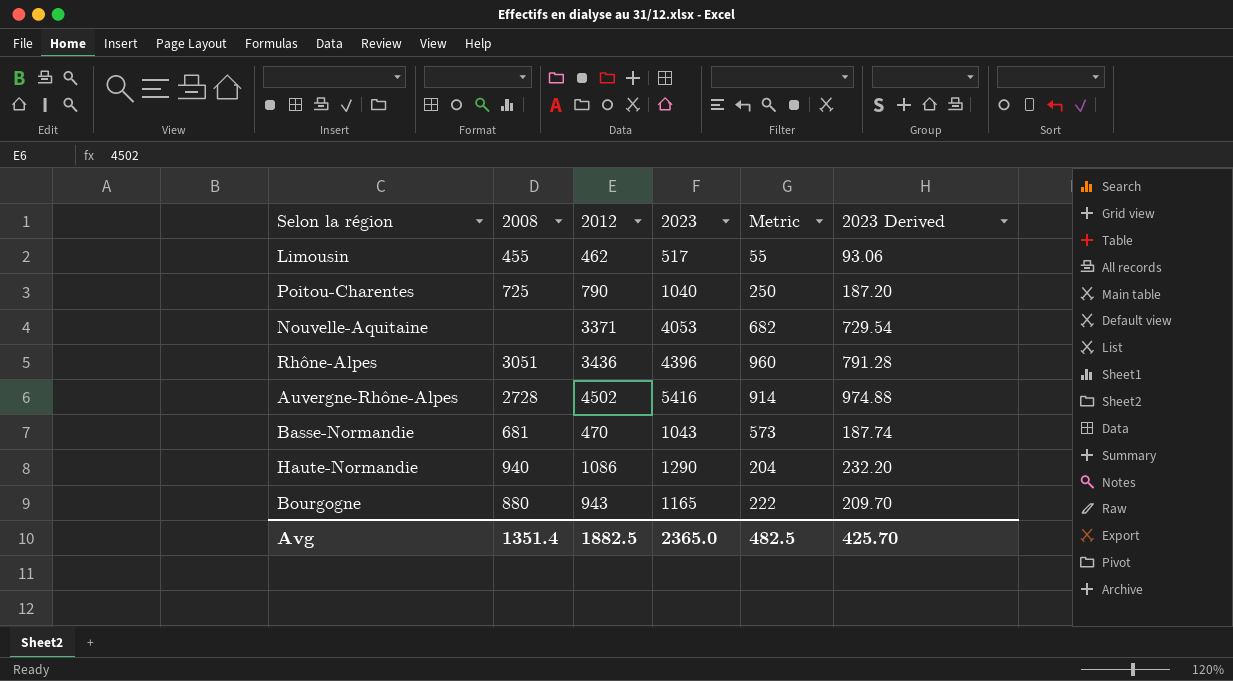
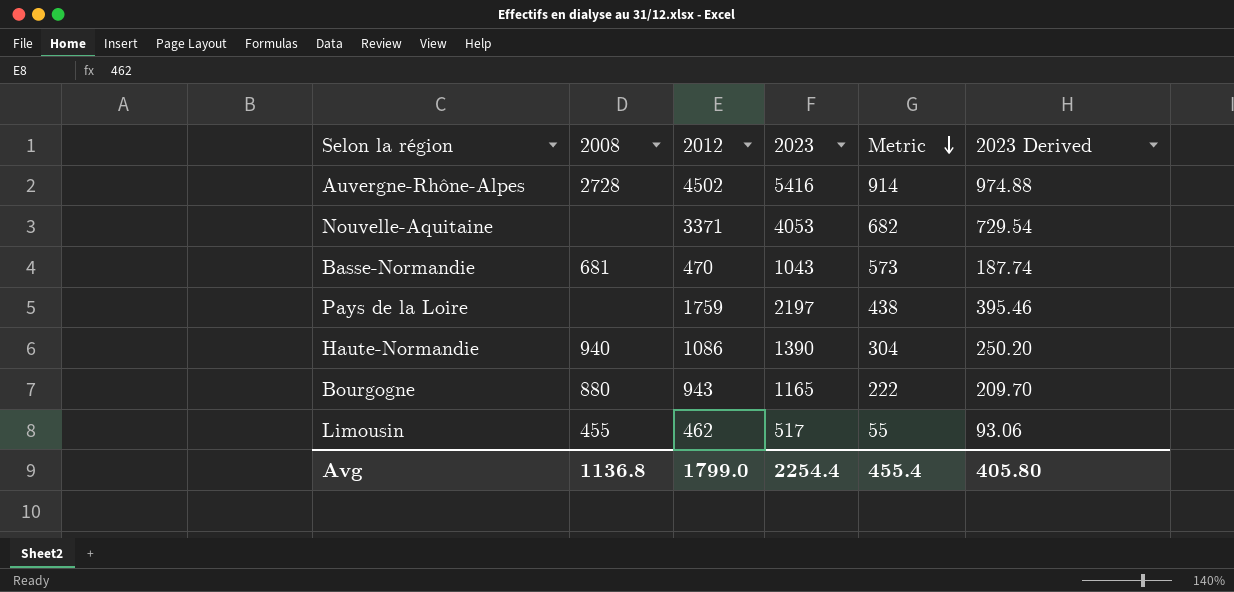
row order: none -> Metric descending
row Poitou-Charentes: 725 | 790 | 1040 | 250 | 187.20 -> none
row Rhône-Alpes: 3051 | 3436 | 4396 | 960 | 791.28 -> none
row Pays de la Loire: none -> none | 1759 | 2197 | 438 | 395.46
Haute-Normandie | 2023: 1290 -> 1390
Haute-Normandie | Metric: 204 -> 304
Haute-Normandie | 2023 Derived: 232.20 -> 250.20
Avg | 2008: 1351.4 -> 1136.8
Avg | 2012: 1882.5 -> 1799.0
Avg | 2023: 2365.0 -> 2254.4
Avg | Metric: 482.5 -> 455.4
Avg | 2023 Derived: 425.70 -> 405.80

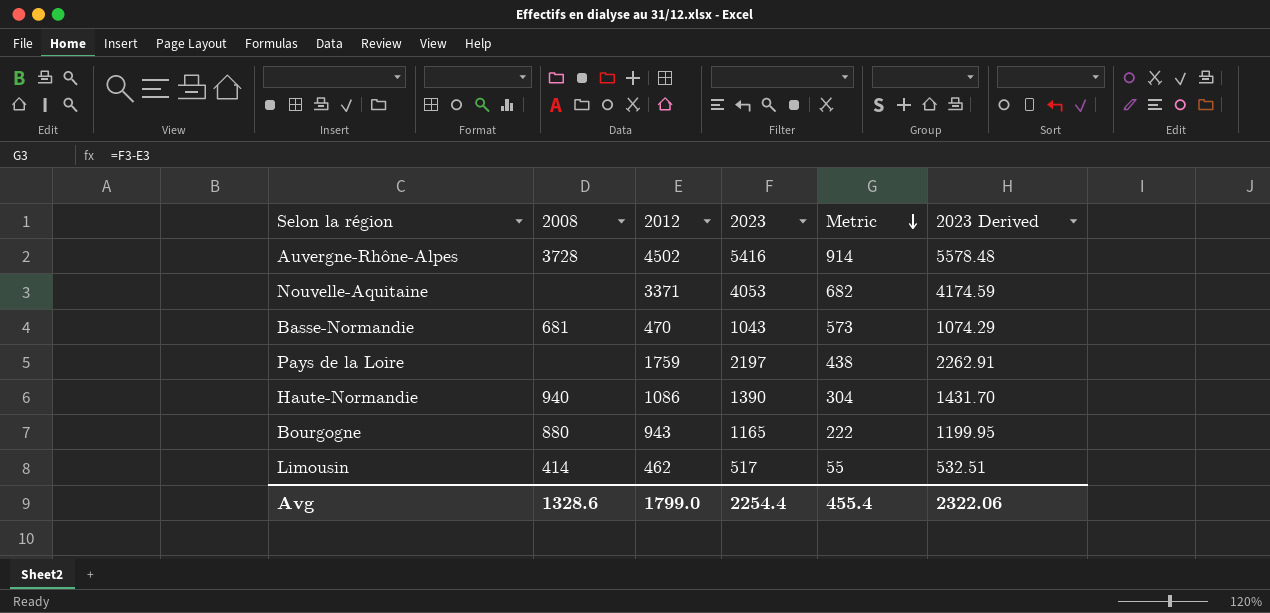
column 2023 Derived | formula: [2023] * 0.18 -> [2023] * 1.03
Auvergne-Rhône-Alpes | 2008: 2728 -> 3728
Limousin | 2008: 455 -> 414
Avg | 2008: 1136.8 -> 1328.6
Avg | 2023 Derived: 405.80 -> 2322.06

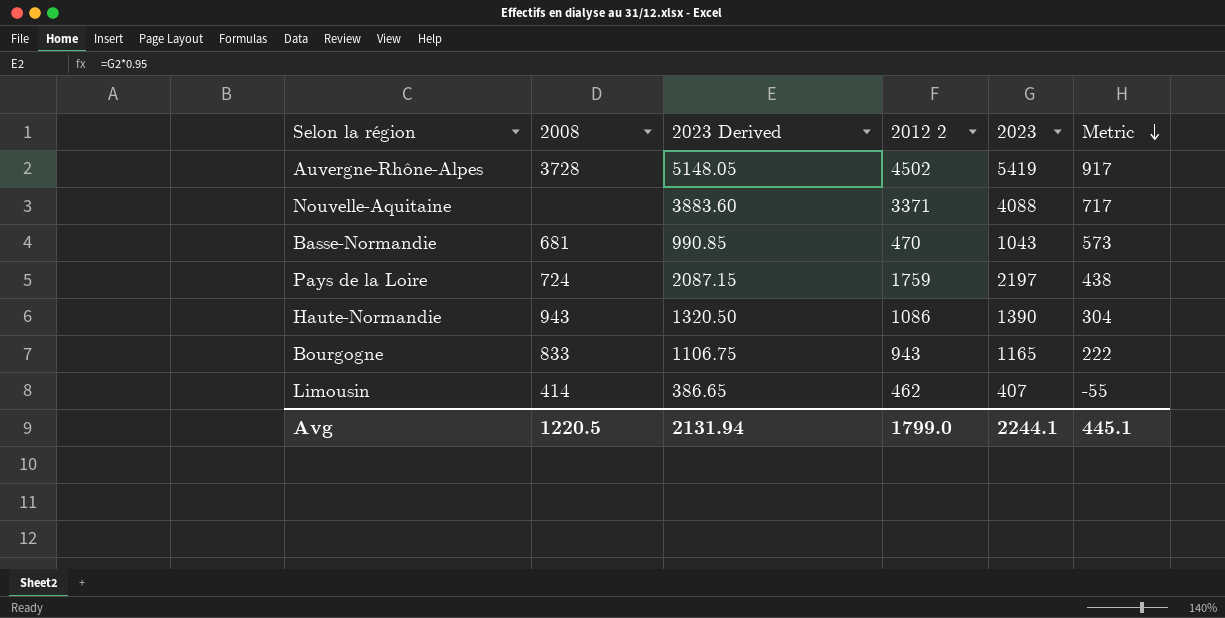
column 2023 Derived | formula: [2023] * 1.03 -> [2023] * 0.95
column 2023 Derived | position: 6 -> 3
column name: 2012 -> 2012 2
Auvergne-Rhône-Alpes | 2023: 5416 -> 5419
Auvergne-Rhône-Alpes | Metric: 914 -> 917
Nouvelle-Aquitaine | 2023: 4053 -> 4088
Nouvelle-Aquitaine | Metric: 682 -> 717
Pays de la Loire | 2008: none -> 724
Haute-Normandie | 2008: 940 -> 943
Bourgogne | 2008: 880 -> 833
Limousin | 2023: 517 -> 407
Limousin | Metric: 55 -> -55
Avg | 2008: 1328.6 -> 1220.5
Avg | 2023 Derived: 2322.06 -> 2131.94
Avg | 2023: 2254.4 -> 2244.1
Avg | Metric: 455.4 -> 445.1

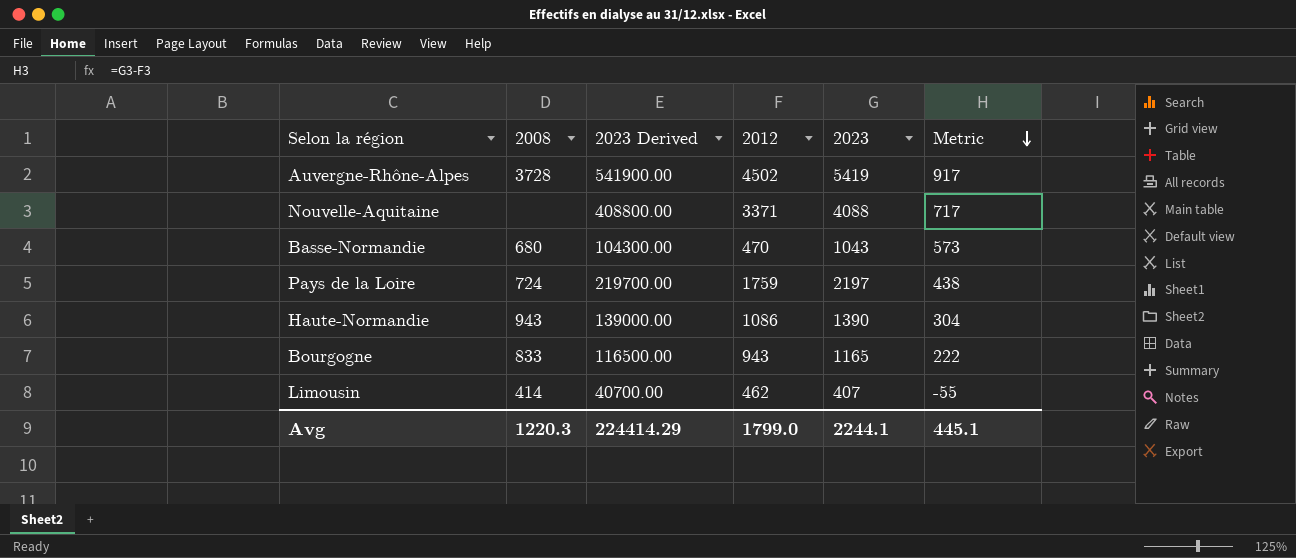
column 2023 Derived | formula: [2023] * 0.95 -> [2023] * 100
column name: 2012 2 -> 2012
Basse-Normandie | 2008: 681 -> 680
Avg | 2008: 1220.5 -> 1220.3
Avg | 2023 Derived: 2131.94 -> 224414.29

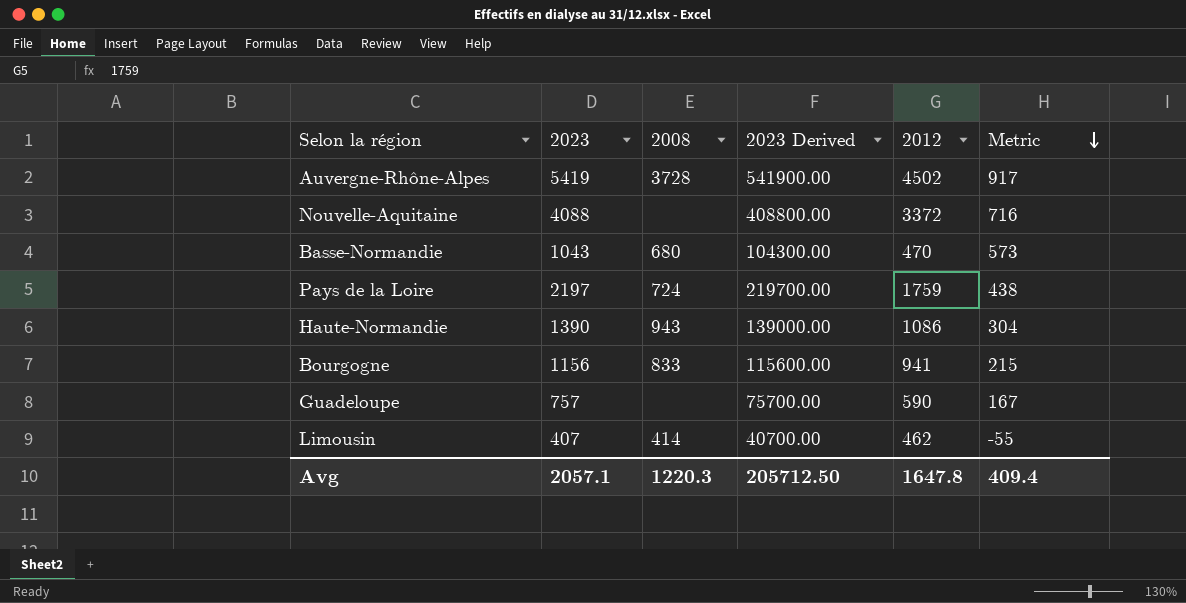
column 2023 | position: 5 -> 2
Nouvelle-Aquitaine | 2012: 3371 -> 3372
Nouvelle-Aquitaine | Metric: 717 -> 716
Bourgogne | 2023: 1165 -> 1156
Bourgogne | 2023 Derived: 116500.00 -> 115600.00
Bourgogne | 2012: 943 -> 941
Bourgogne | Metric: 222 -> 215
row Guadeloupe: none -> 757 | none | 75700.00 | 590 | 167
Avg | 2023: 2244.1 -> 2057.1
Avg | 2023 Derived: 224414.29 -> 205712.50
Avg | 2012: 1799.0 -> 1647.8
Avg | Metric: 445.1 -> 409.4

